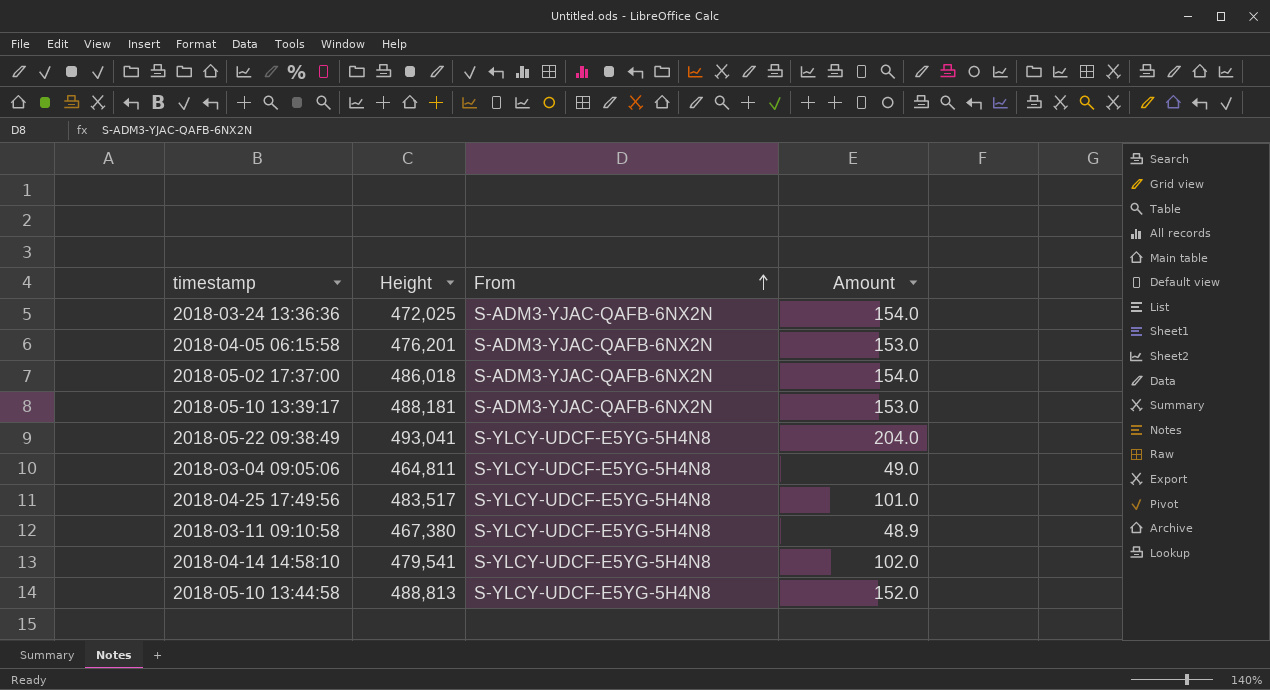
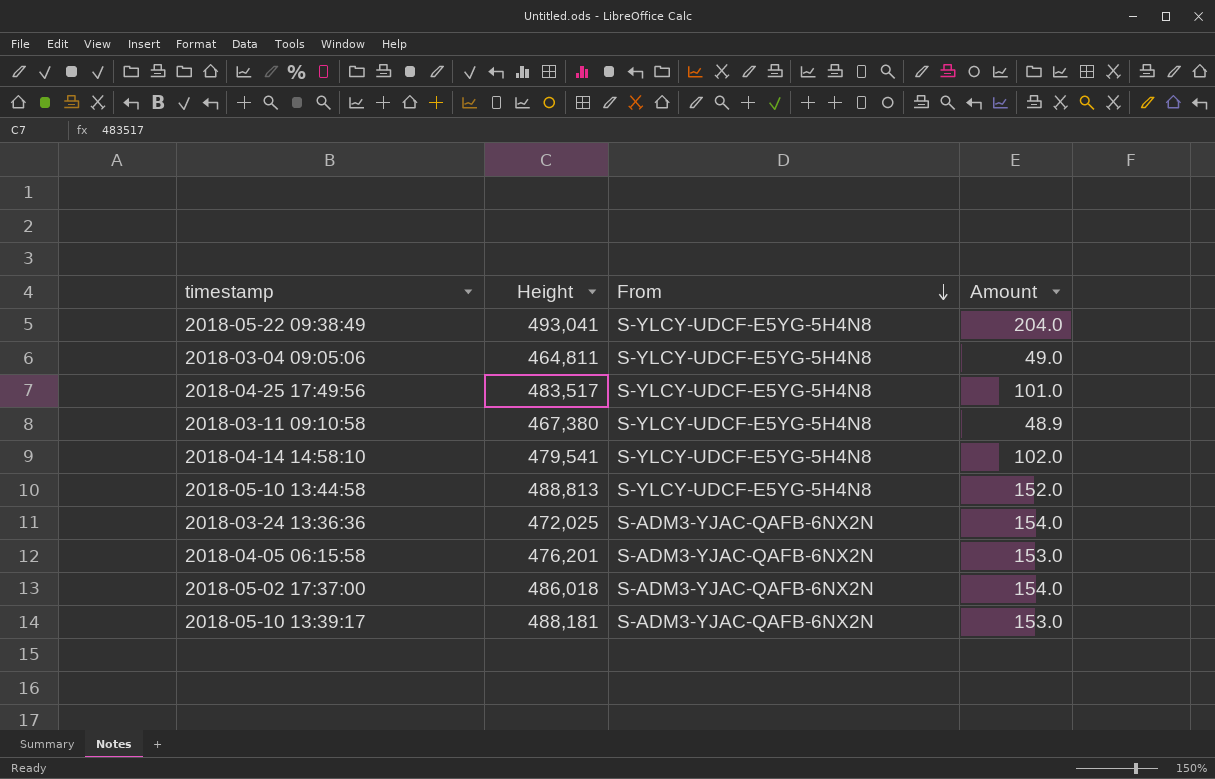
row order: From ascending -> From descending

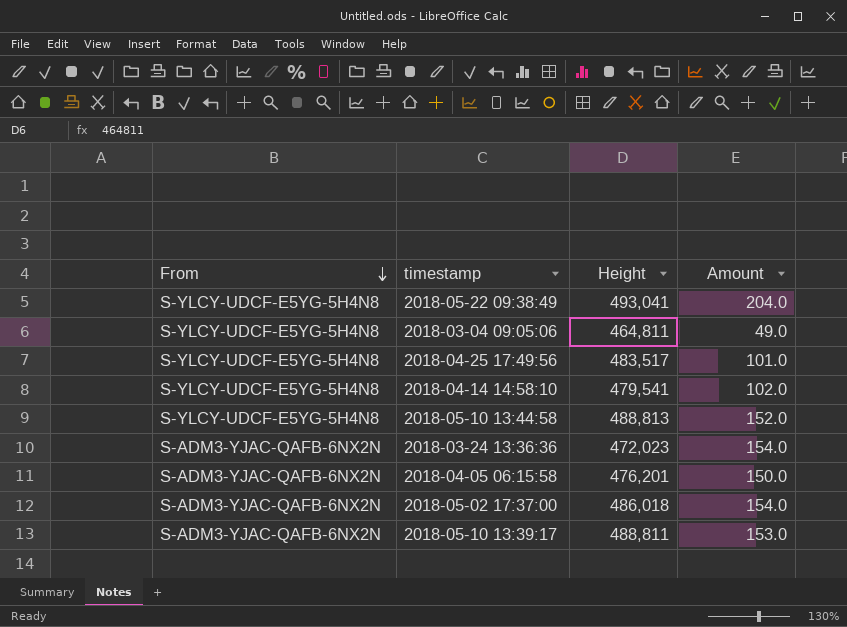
column From | position: 3 -> 1
row 2018-03-11 09:10:58: 467,380 | S-YLCY-UDCF-E5YG-5H4N8 | 48.9 -> none
2018-03-24 13:36:36 | Height: 472,025 -> 472,023
2018-04-05 06:15:58 | Amount: 153.0 -> 150.0
2018-05-10 13:39:17 | Height: 488,181 -> 488,811

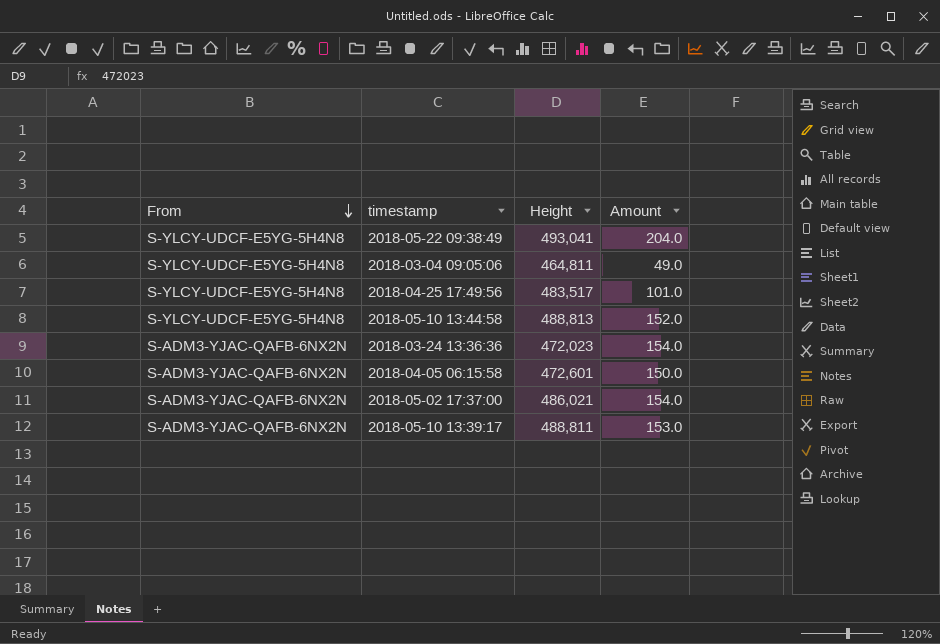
row 2018-04-14 14:58:10: S-YLCY-UDCF-E5YG-5H4N8 | 479,541 | 102.0 -> none
2018-04-05 06:15:58 | Height: 476,201 -> 472,601
2018-05-02 17:37:00 | Height: 486,018 -> 486,021

